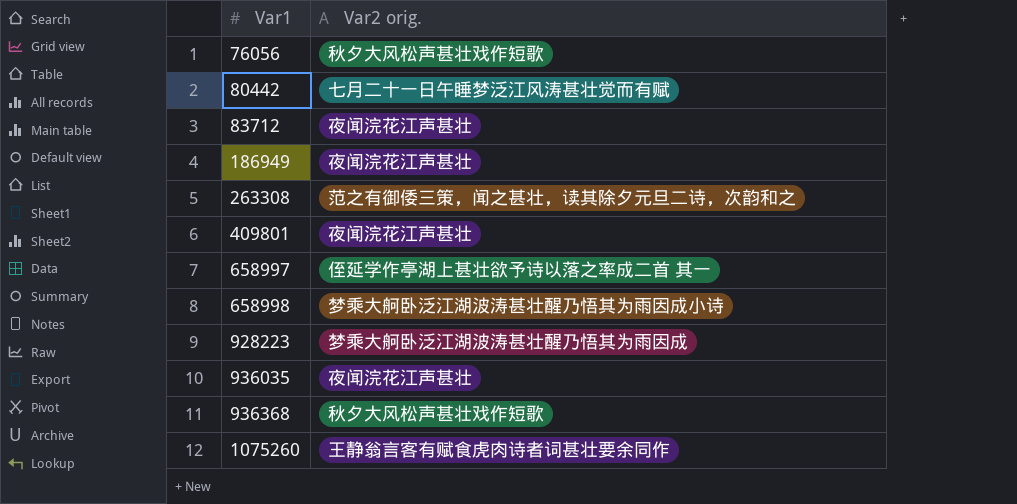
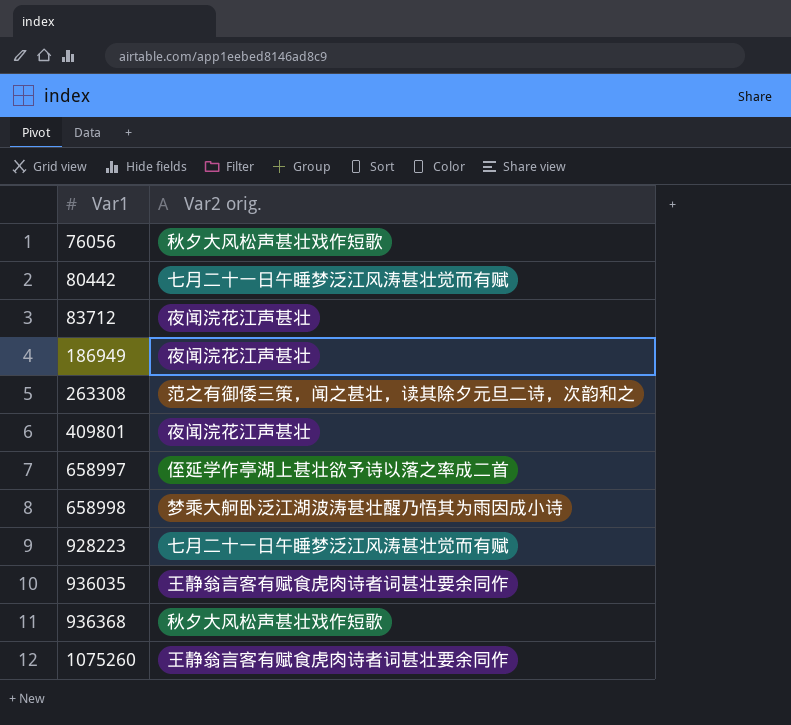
658997 | Var2 orig.: 侄延学作亭湖上甚壮欲予诗以落之率成二首 其一 -> 侄延学作亭湖上甚壮欲予诗以落之率成二首
928223 | Var2 orig.: 梦乘大舸卧泛江湖波涛甚壮醒乃悟其为雨因成 -> 七月二十一日午睡梦泛江风涛甚壮觉而有赋
936035 | Var2 orig.: 夜闻浣花江声甚壮 -> 王静翁言客有赋食虎肉诗者词甚壮要余同作

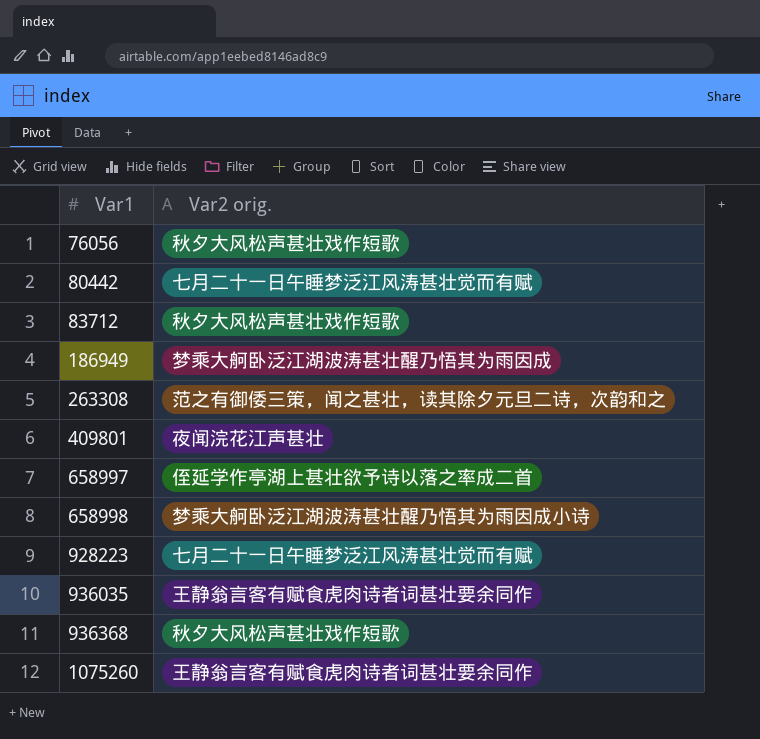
83712 | Var2 orig.: 夜闻浣花江声甚壮 -> 秋夕大风松声甚壮戏作短歌
186949 | Var2 orig.: 夜闻浣花江声甚壮 -> 梦乘大舸卧泛江湖波涛甚壮醒乃悟其为雨因成

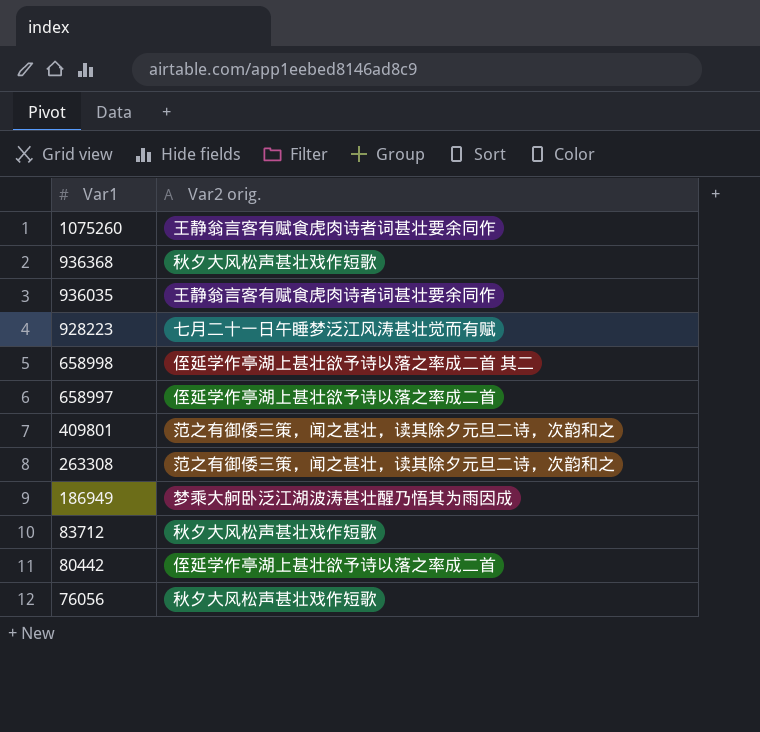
row order: Var1 ascending -> Var1 descending
658998 | Var2 orig.: 梦乘大舸卧泛江湖波涛甚壮醒乃悟其为雨因成小诗 -> 侄延学作亭湖上甚壮欲予诗以落之率成二首 其二
409801 | Var2 orig.: 夜闻浣花江声甚壮 -> 范之有御倭三策，闻之甚壮，读其除夕元旦二诗，次韵和之
80442 | Var2 orig.: 七月二十一日午睡梦泛江风涛甚壮觉而有赋 -> 侄延学作亭湖上甚壮欲予诗以落之率成二首

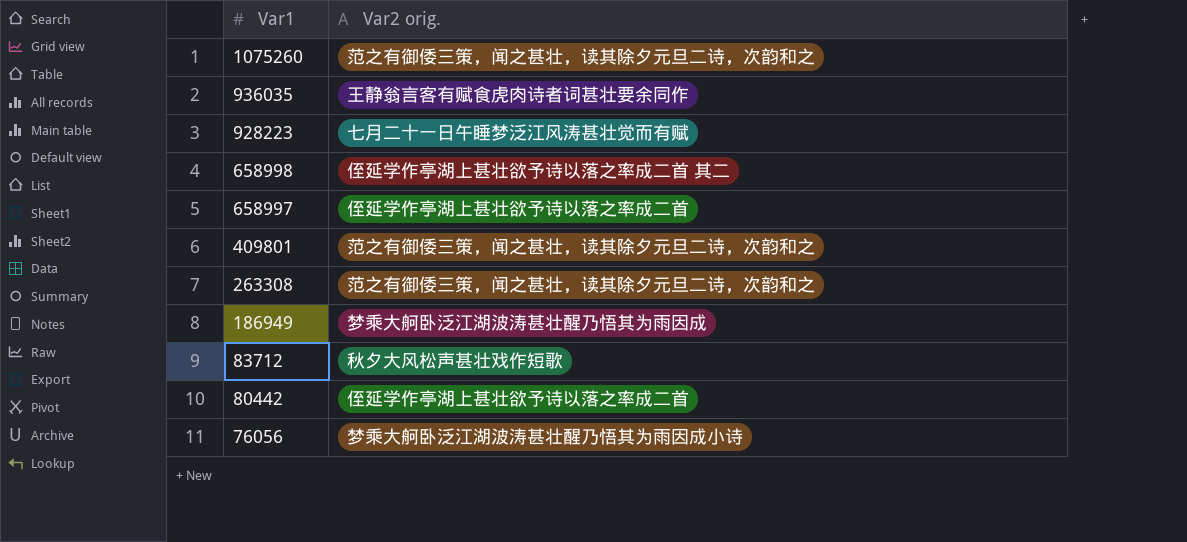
row 936368: 秋夕大风松声甚壮戏作短歌 -> none
1075260 | Var2 orig.: 王静翁言客有赋食虎肉诗者词甚壮要余同作 -> 范之有御倭三策，闻之甚壮，读其除夕元旦二诗，次韵和之
76056 | Var2 orig.: 秋夕大风松声甚壮戏作短歌 -> 梦乘大舸卧泛江湖波涛甚壮醒乃悟其为雨因成小诗

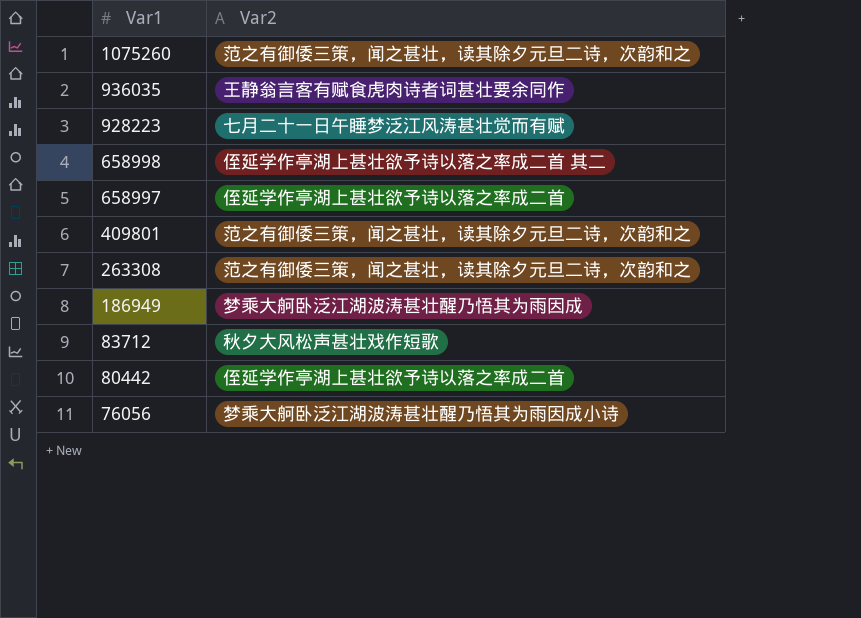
column name: Var2 orig. -> Var2

